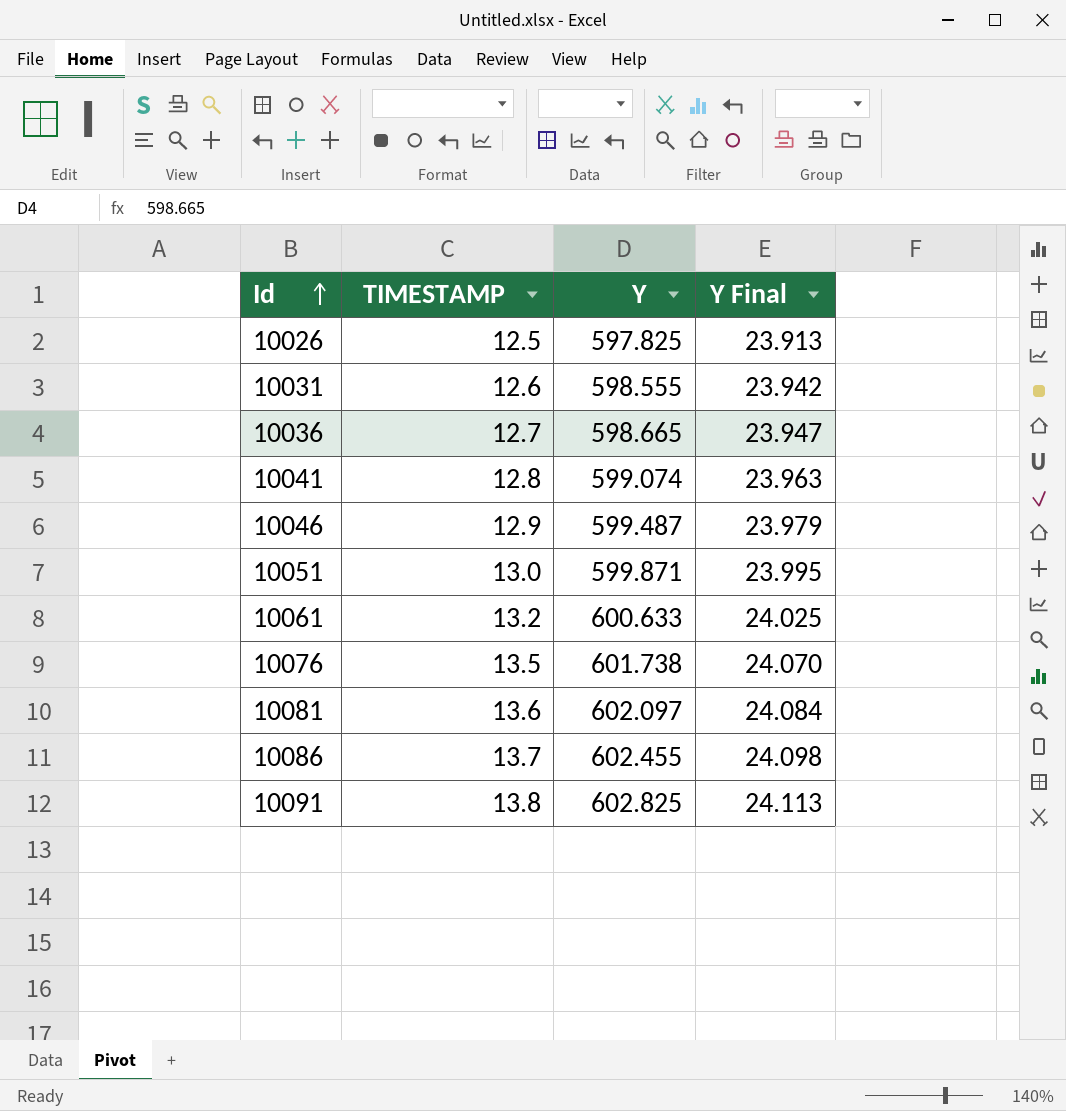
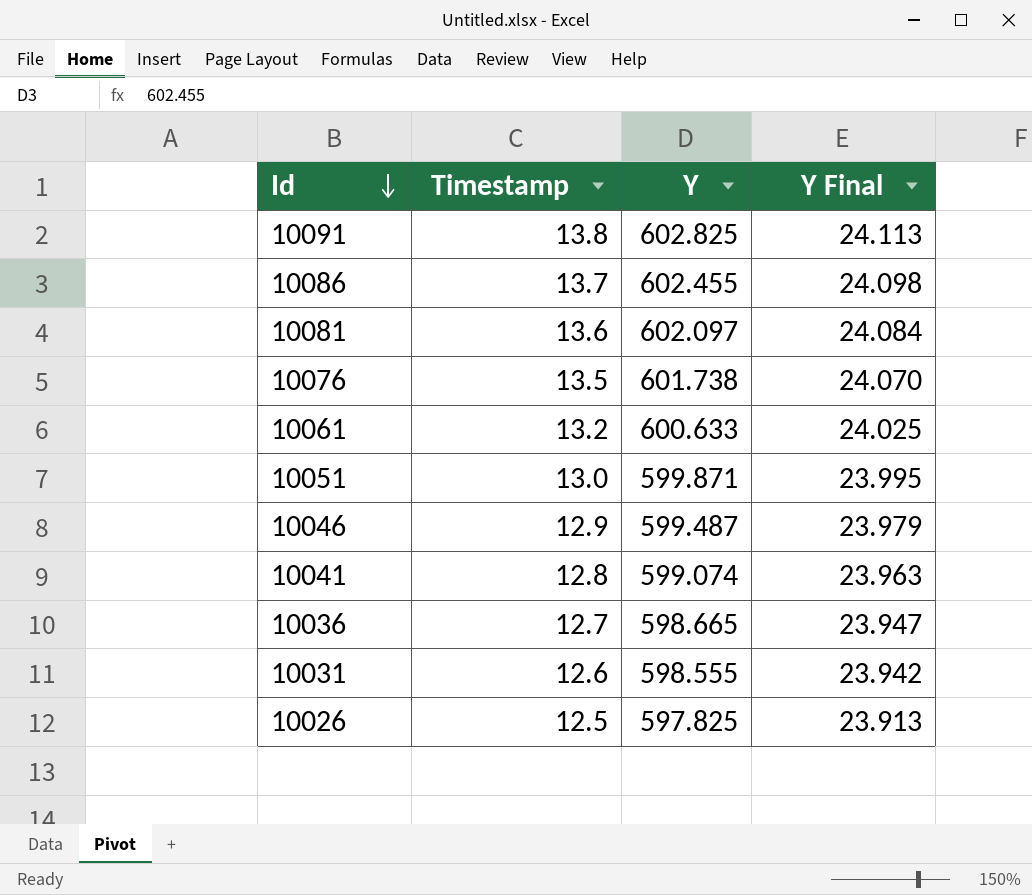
row order: Id ascending -> Id descending
column name: TIMESTAMP -> Timestamp

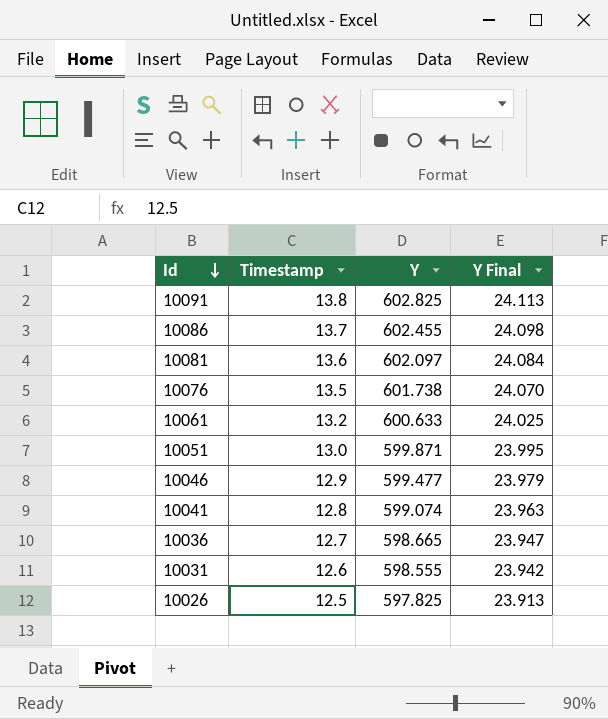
10046 | Y: 599.487 -> 599.477

